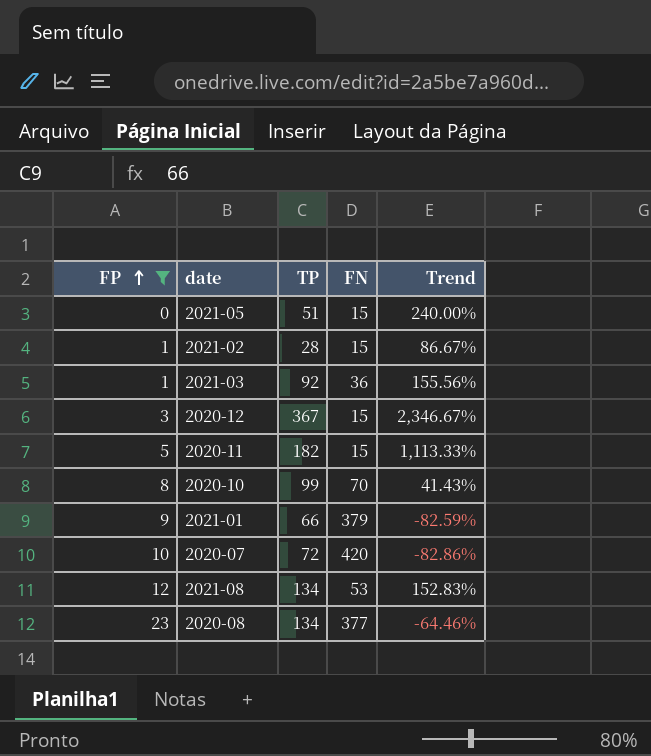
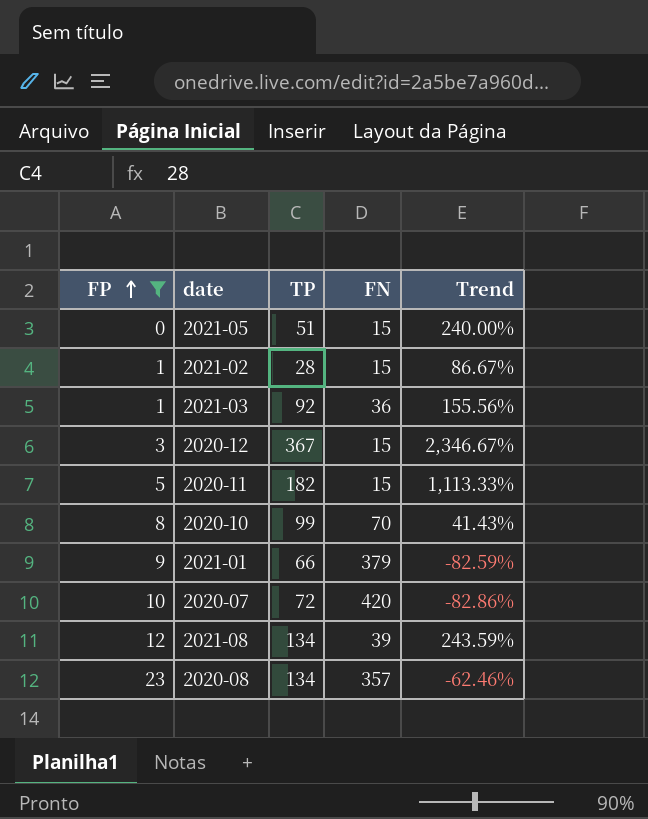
2021-08 | FN: 53 -> 39
2021-08 | Trend: 152.83% -> 243.59%
2020-08 | FN: 377 -> 357
2020-08 | Trend: -64.46% -> -62.46%

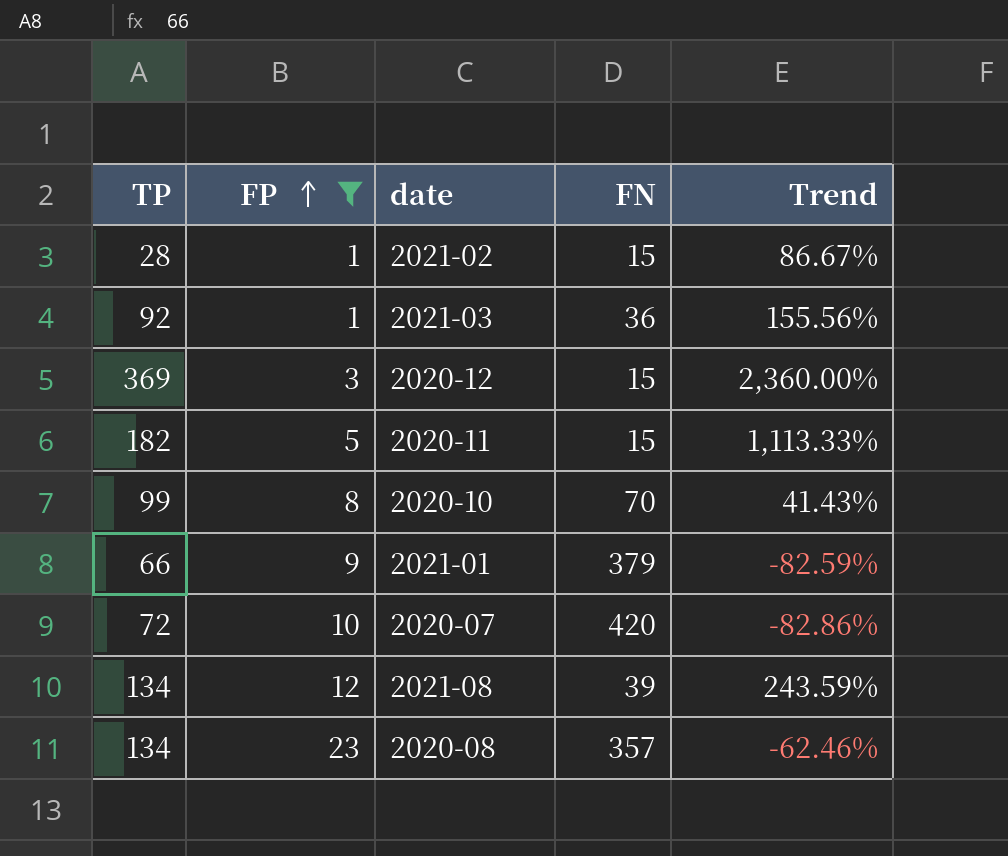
column TP | position: 3 -> 1
row 2021-05: 0 | 51 | 15 | 240.00% -> none
2020-12 | TP: 367 -> 369
2020-12 | Trend: 2,346.67% -> 2,360.00%

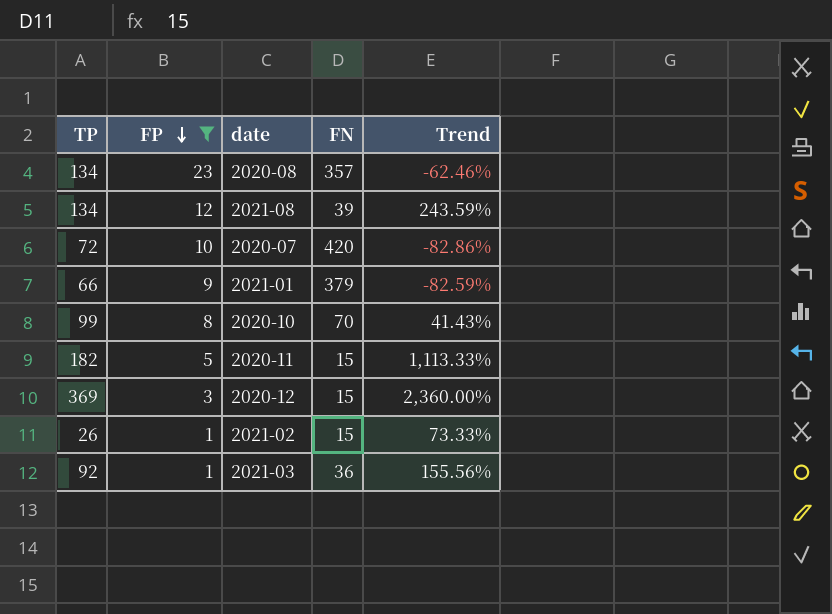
row order: FP ascending -> FP descending
2021-02 | TP: 28 -> 26
2021-02 | Trend: 86.67% -> 73.33%

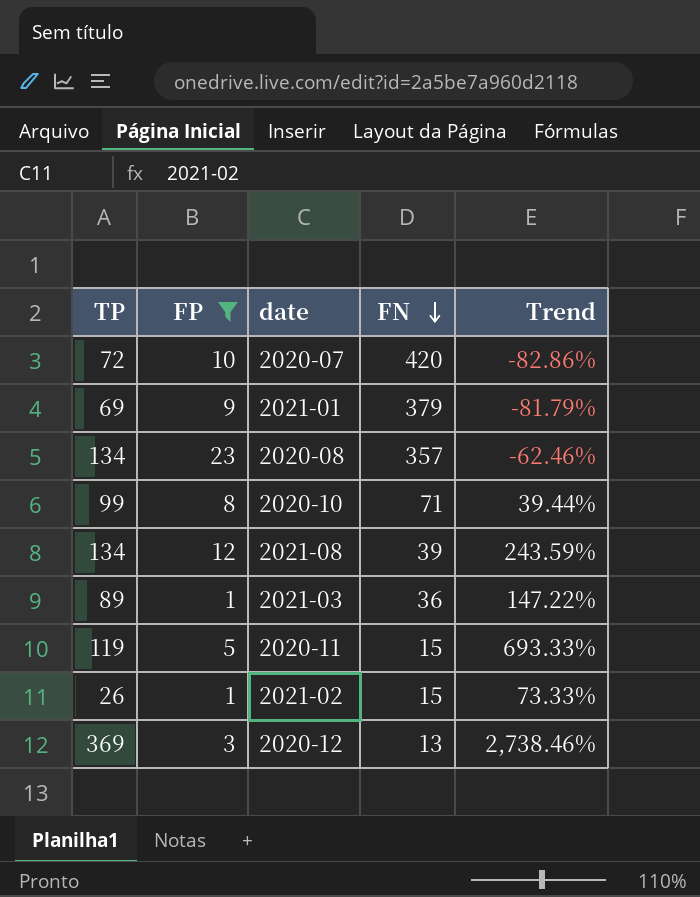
row order: FP descending -> FN descending
2021-01 | TP: 66 -> 69
2021-01 | Trend: -82.59% -> -81.79%
2020-10 | FN: 70 -> 71
2020-10 | Trend: 41.43% -> 39.44%
2021-03 | TP: 92 -> 89
2021-03 | Trend: 155.56% -> 147.22%
2020-11 | TP: 182 -> 119
2020-11 | Trend: 1,113.33% -> 693.33%
2020-12 | FN: 15 -> 13
2020-12 | Trend: 2,360.00% -> 2,738.46%

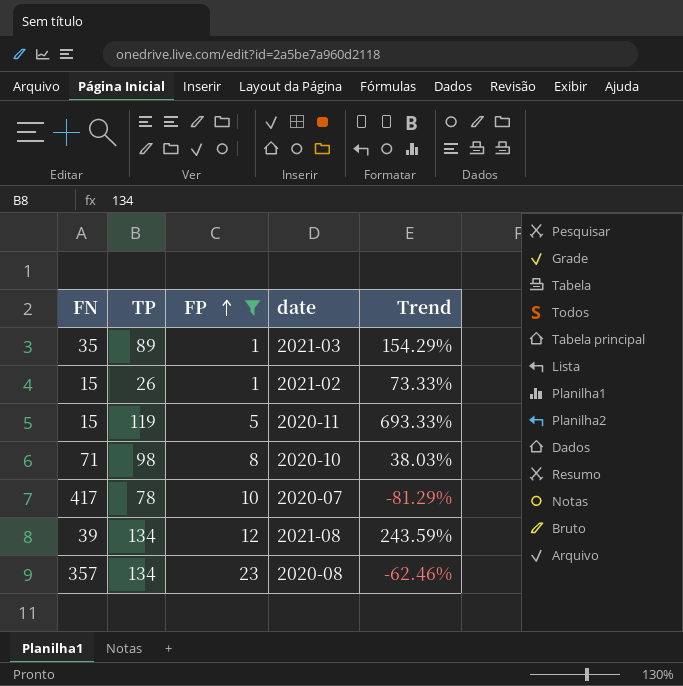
row order: FN descending -> FP ascending
column FN | position: 4 -> 1
row 2021-01: 69 | 9 | 379 | -81.79% -> none
row 2020-12: 369 | 3 | 13 | 2,738.46% -> none
2021-03 | FN: 36 -> 35
2021-03 | Trend: 147.22% -> 154.29%
2020-10 | TP: 99 -> 98
2020-10 | Trend: 39.44% -> 38.03%
2020-07 | FN: 420 -> 417
2020-07 | TP: 72 -> 78
2020-07 | Trend: -82.86% -> -81.29%

